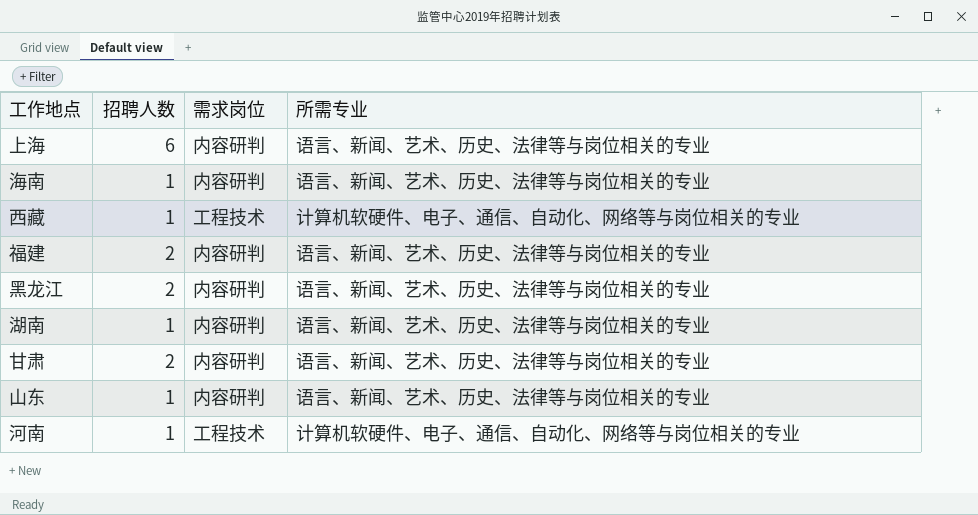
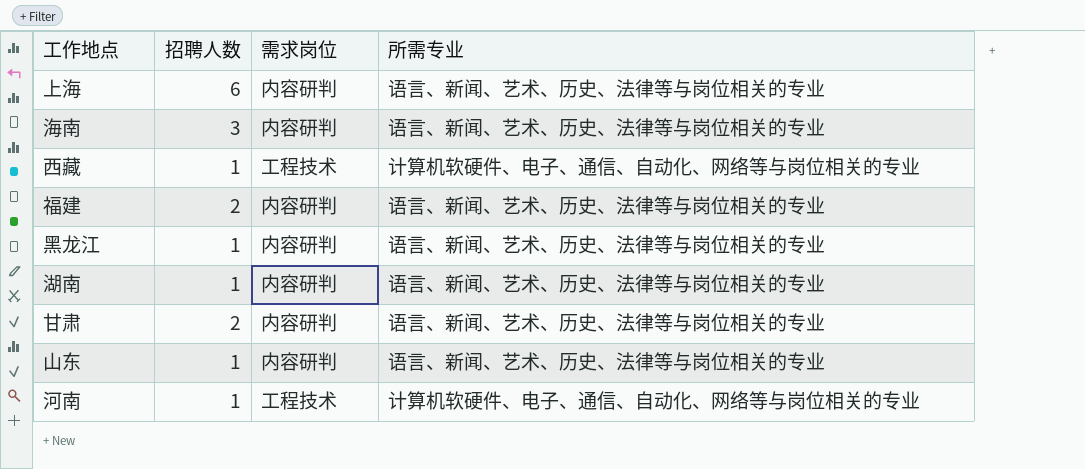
海南 | 招聘人数: 1 -> 3
黑龙江 | 招聘人数: 2 -> 1

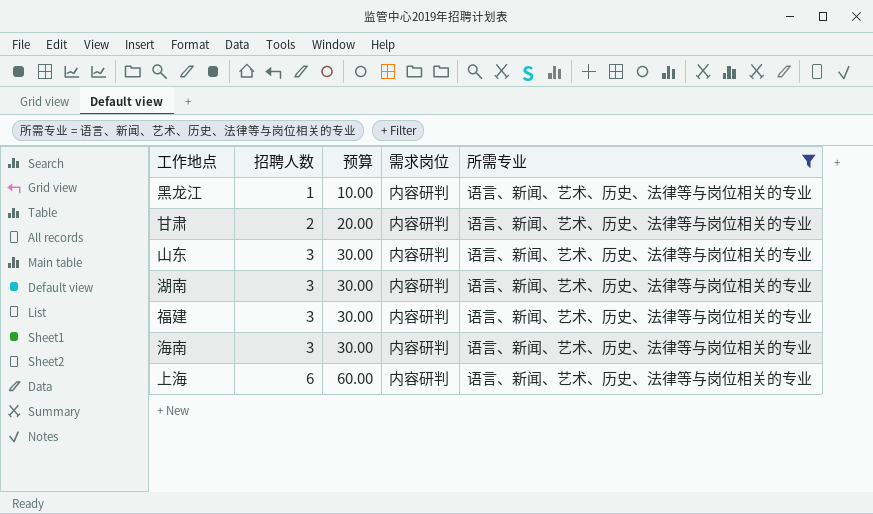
filter: none -> 所需专业 = 语言、新闻、艺术、历史、法律等与岗位相关的专业
row order: none -> 招聘人数 ascending
column 预算 | formula: none -> [招聘人数] * 10
山东 | 招聘人数: 1 -> 3
湖南 | 招聘人数: 1 -> 3
福建 | 招聘人数: 2 -> 3

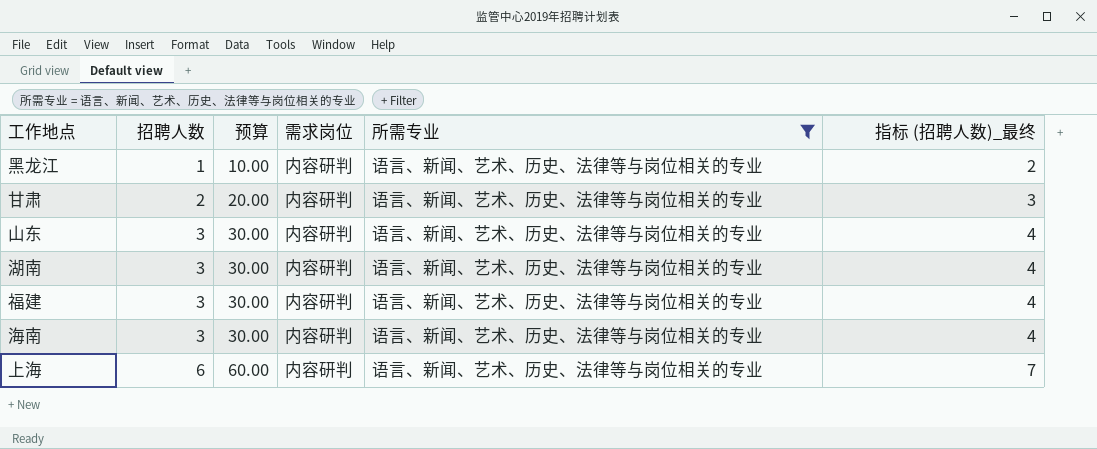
column 指标 (招聘人数)_最终 | formula: none -> [招聘人数] + 1

